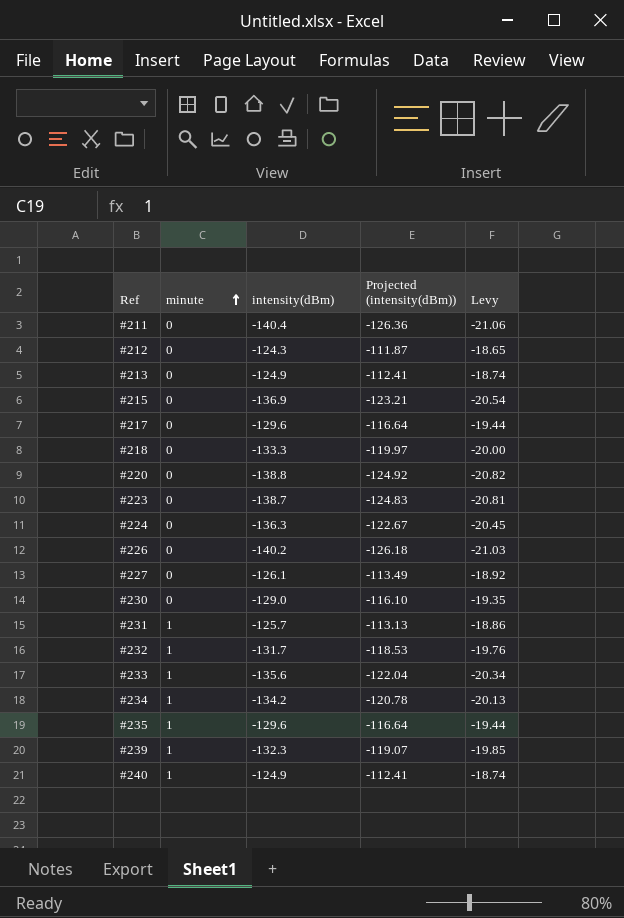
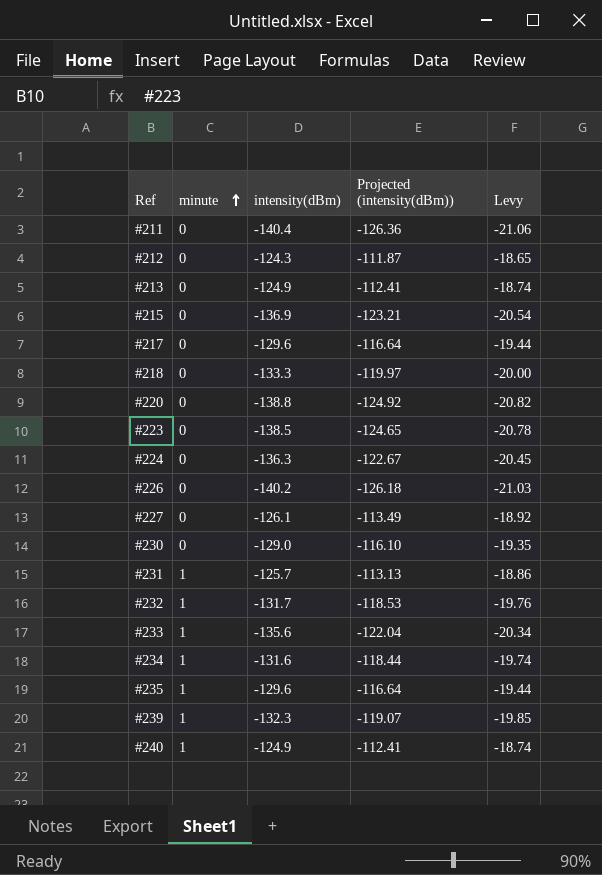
#223 | intensity(dBm): -138.7 -> -138.5
#223 | Projected (intensity(dBm)): -124.83 -> -124.65
#223 | Levy: -20.81 -> -20.78
#234 | intensity(dBm): -134.2 -> -131.6
#234 | Projected (intensity(dBm)): -120.78 -> -118.44
#234 | Levy: -20.13 -> -19.74

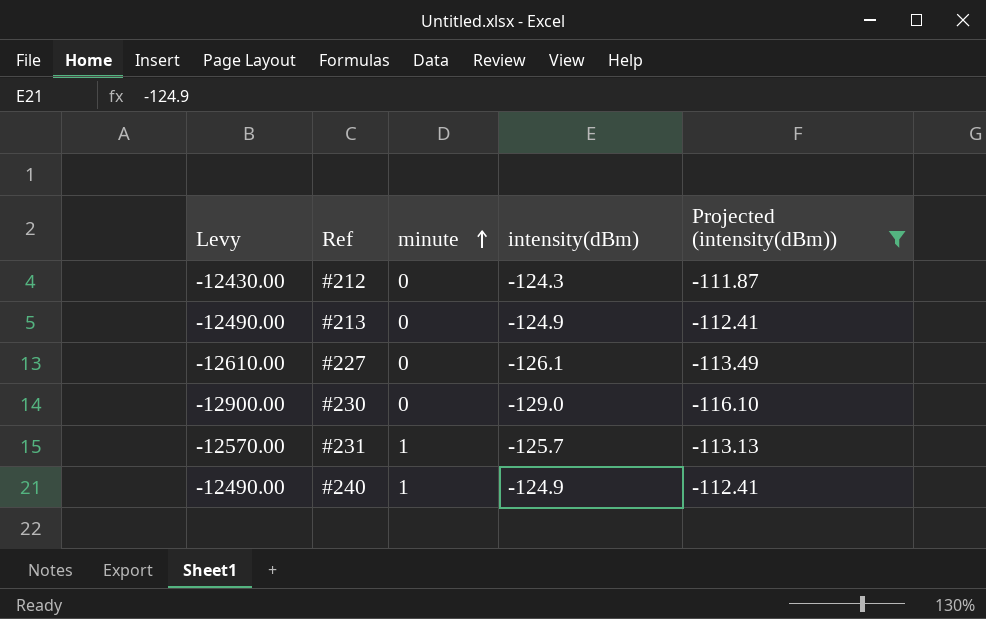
filter: none -> Projected (intensity(dBm)) >= -116.10
column Levy | formula: [intensity(dBm)] * 0.15 -> [intensity(dBm)] * 100
column Levy | position: 5 -> 1

